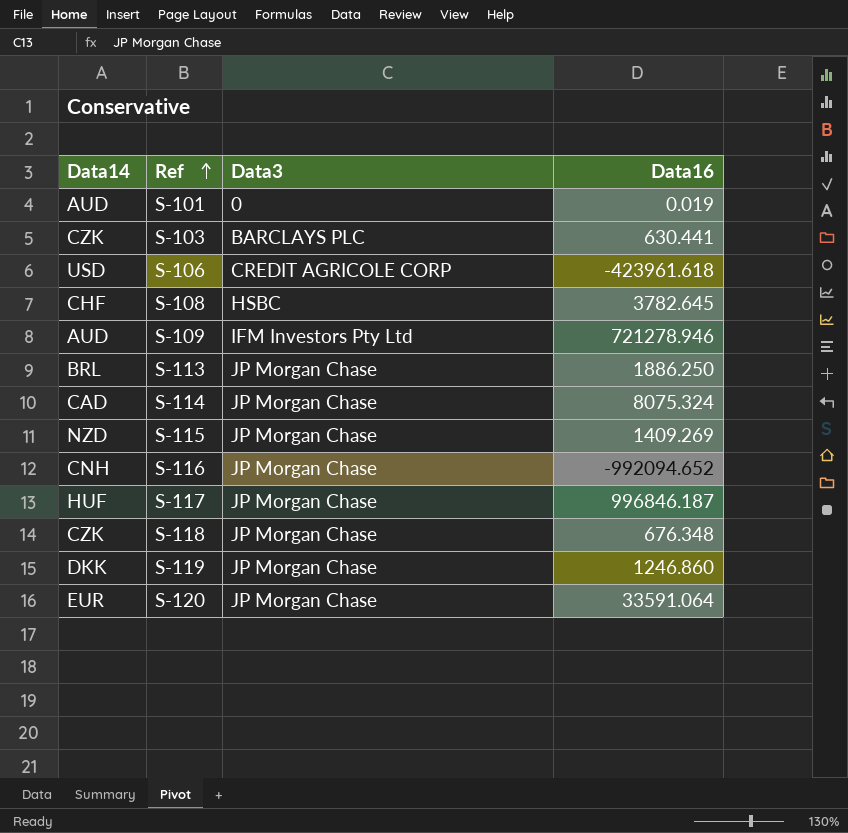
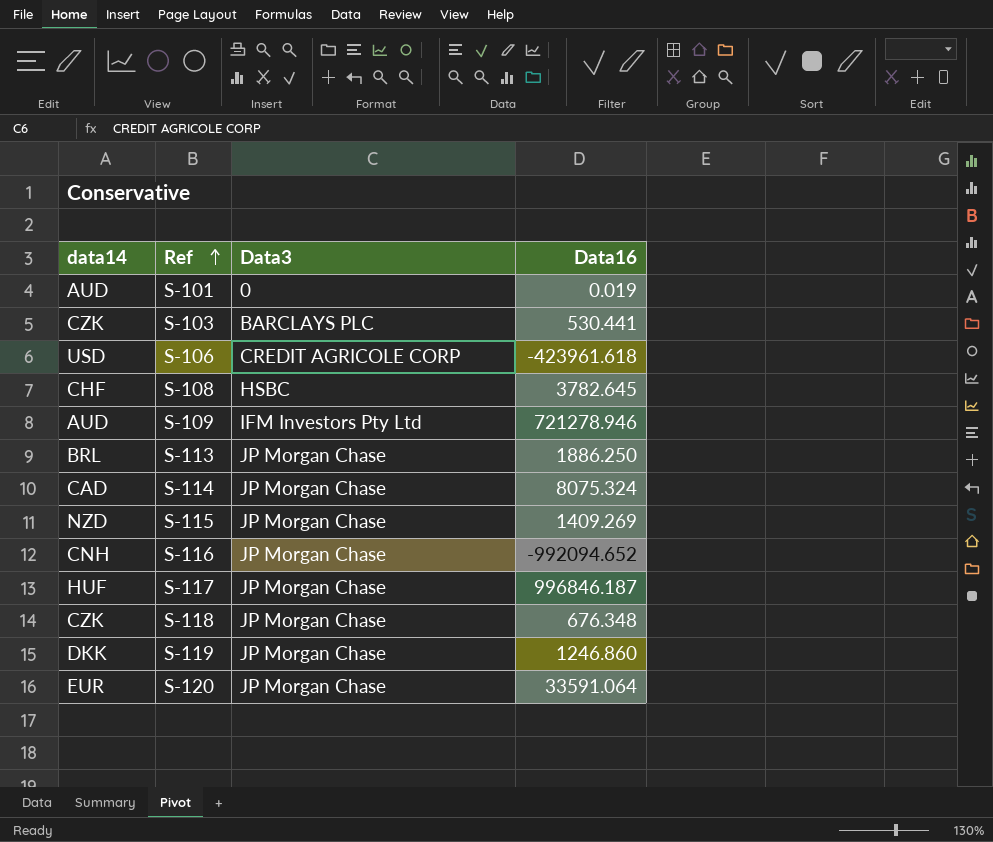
column name: Data14 -> data14
S-103 | Data16: 630.441 -> 530.441

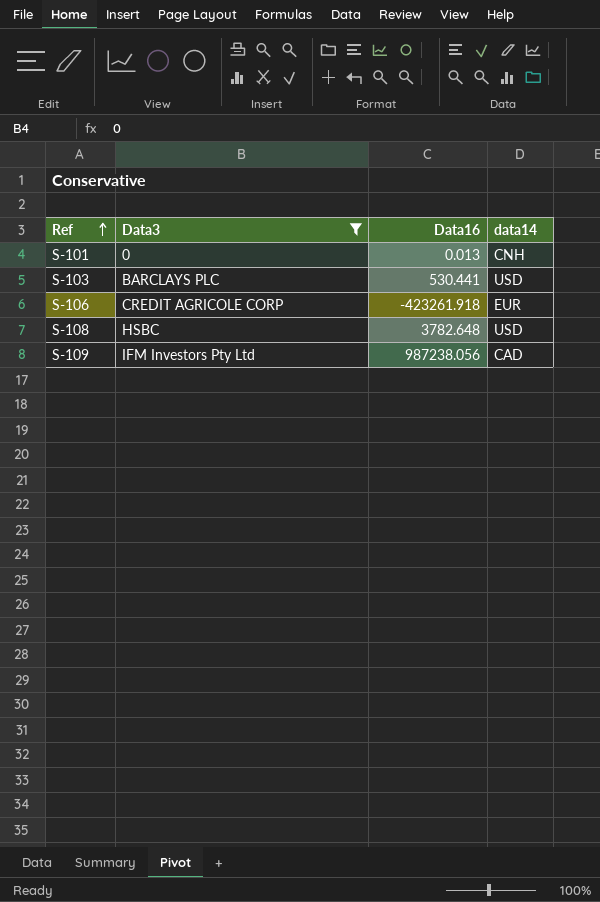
filter: none -> Data3 != JP Morgan Chase
column data14 | position: 1 -> 4
S-101 | Data16: 0.019 -> 0.013
S-101 | data14: AUD -> CNH
S-103 | data14: CZK -> USD
S-106 | Data16: -423961.618 -> -423261.918
S-106 | data14: USD -> EUR
S-108 | Data16: 3782.645 -> 3782.648
S-108 | data14: CHF -> USD
S-109 | Data16: 721278.946 -> 987238.056
S-109 | data14: AUD -> CAD

